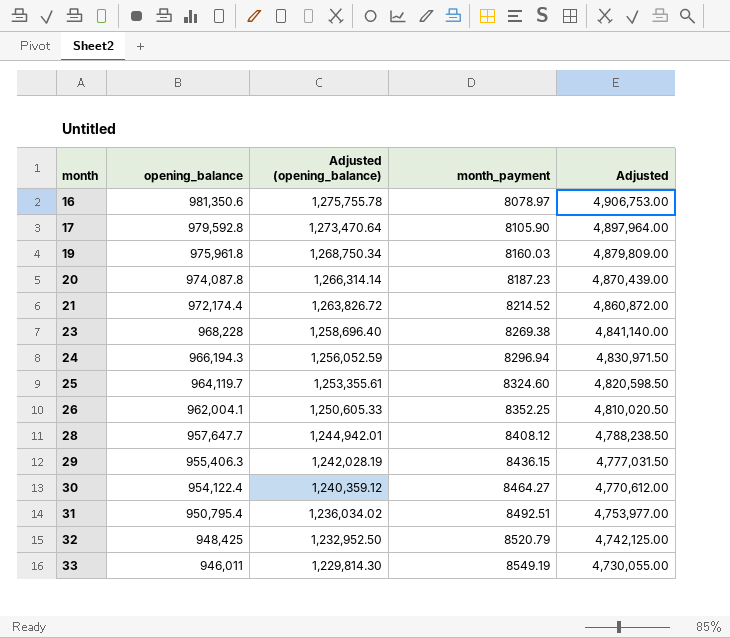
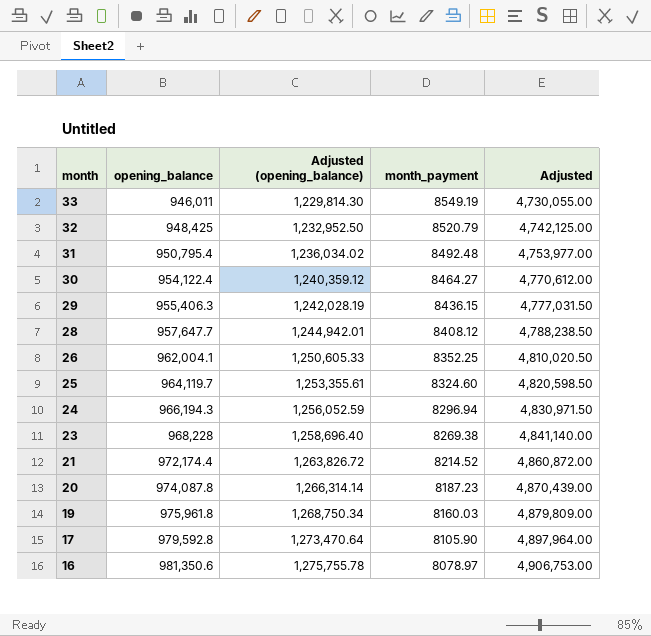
row order: month ascending -> month descending
31 | month_payment: 8492.51 -> 8492.48

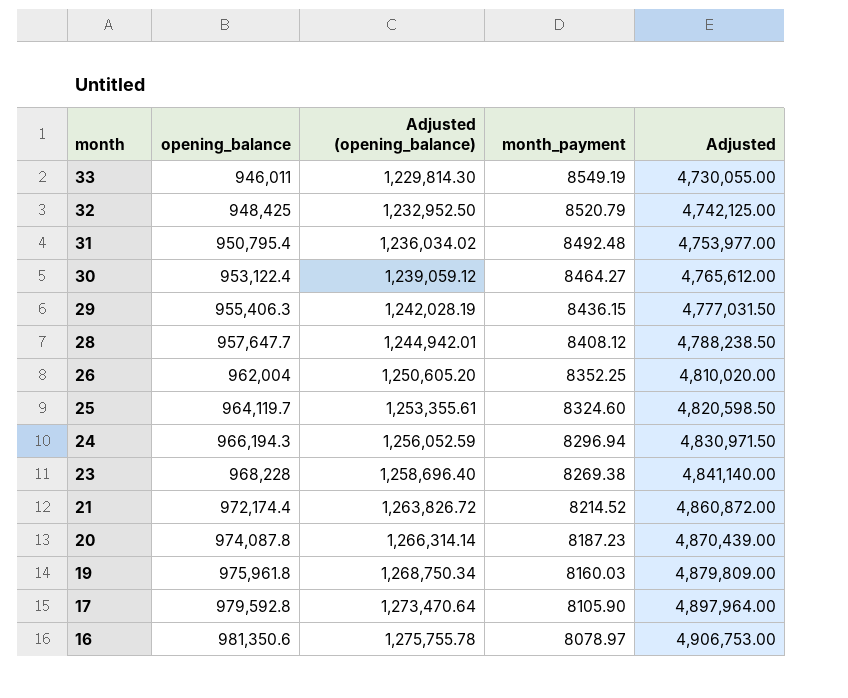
30 | opening_balance: 954,122.4 -> 953,122.4
30 | Adjusted (opening_balance): 1,240,359.12 -> 1,239,059.12
30 | Adjusted: 4,770,612.00 -> 4,765,612.00
26 | opening_balance: 962,004.1 -> 962,004
26 | Adjusted (opening_balance): 1,250,605.33 -> 1,250,605.20
26 | Adjusted: 4,810,020.50 -> 4,810,020.00

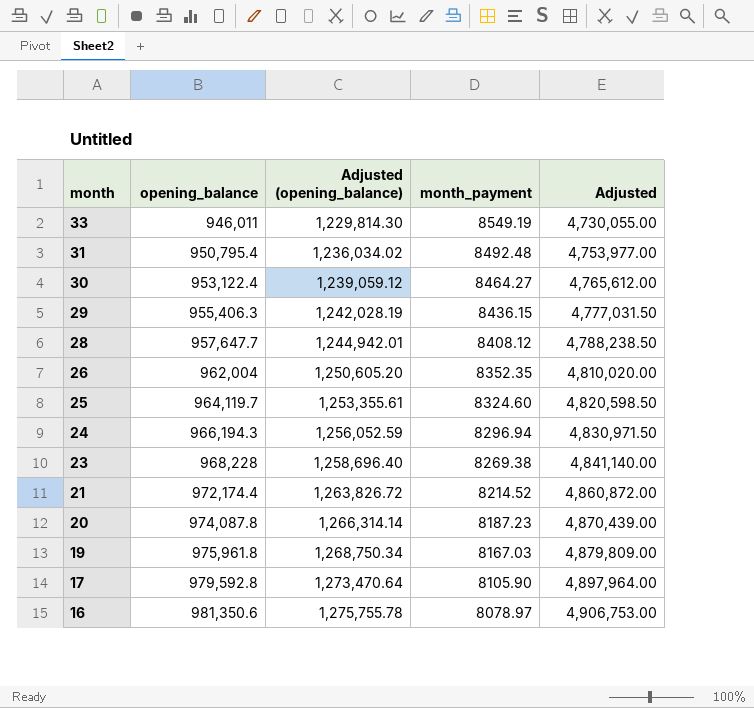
row 32: 948,425 | 1,232,952.50 | 8520.79 | 4,742,125.00 -> none
26 | month_payment: 8352.25 -> 8352.35
19 | month_payment: 8160.03 -> 8167.03

